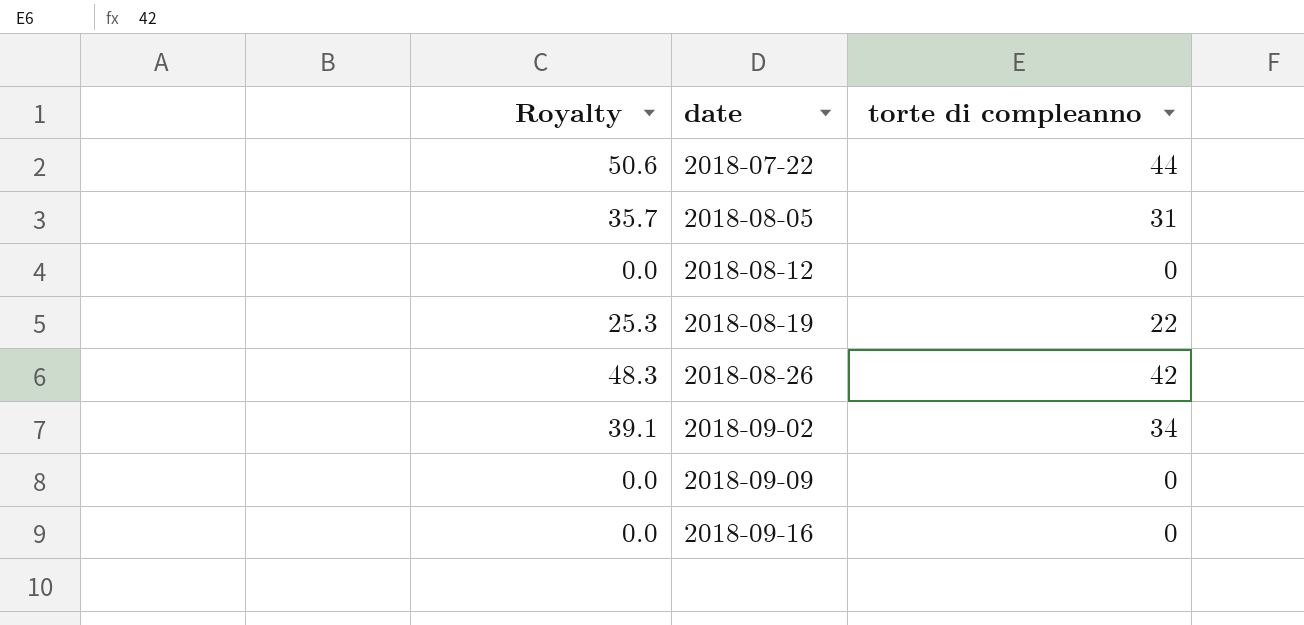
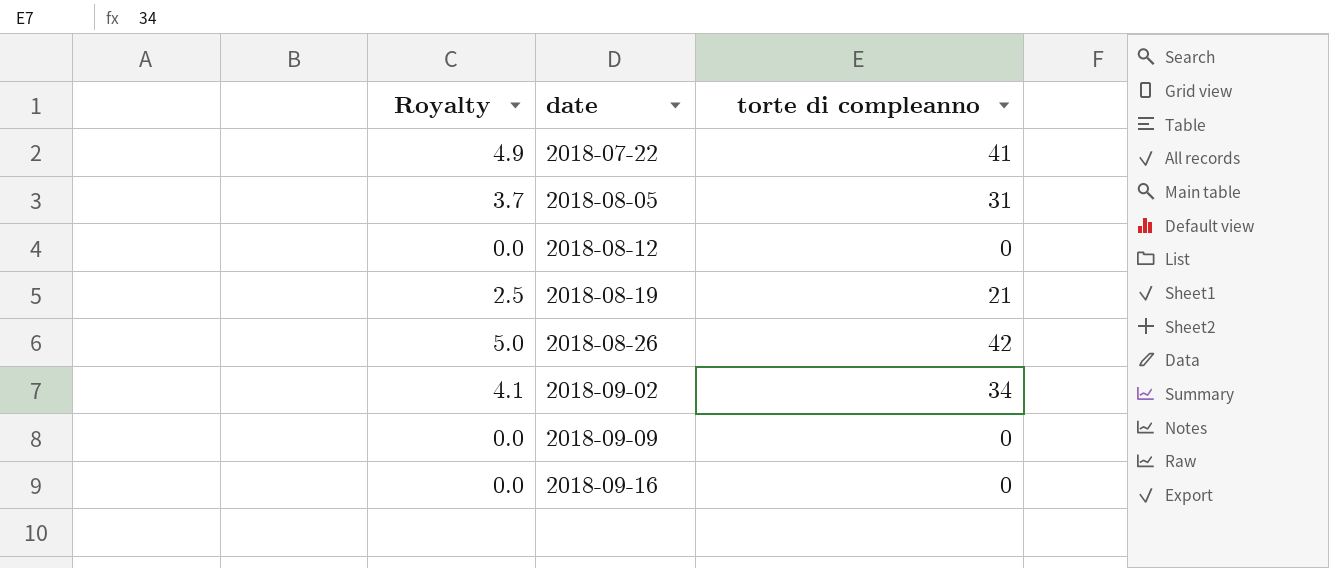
column Royalty | formula: [torte di compleanno] * 1.15 -> [torte di compleanno] * 0.12
2018-07-22 | torte di compleanno: 44 -> 41
2018-08-19 | torte di compleanno: 22 -> 21

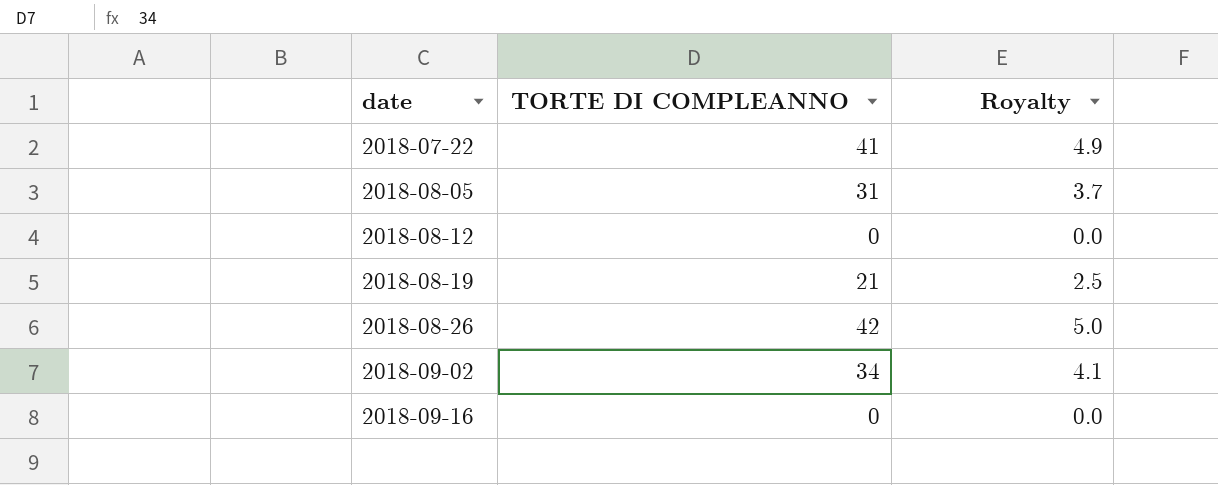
column name: torte di compleanno -> TORTE DI COMPLEANNO
column Royalty | position: 1 -> 3
row 2018-09-09: 0.0 | 0 -> none

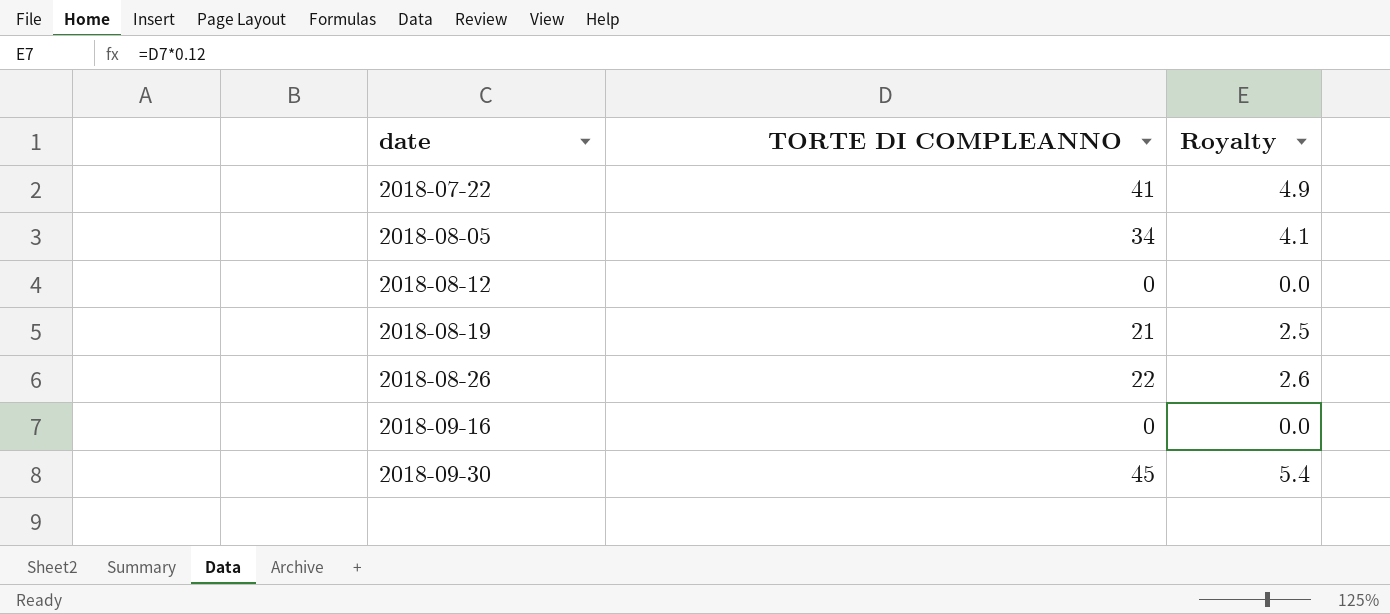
row 2018-09-02: 34 | 4.1 -> none
2018-08-05 | TORTE DI COMPLEANNO: 31 -> 34
2018-08-05 | Royalty: 3.7 -> 4.1
2018-08-26 | TORTE DI COMPLEANNO: 42 -> 22
2018-08-26 | Royalty: 5.0 -> 2.6
row 2018-09-30: none -> 45 | 5.4

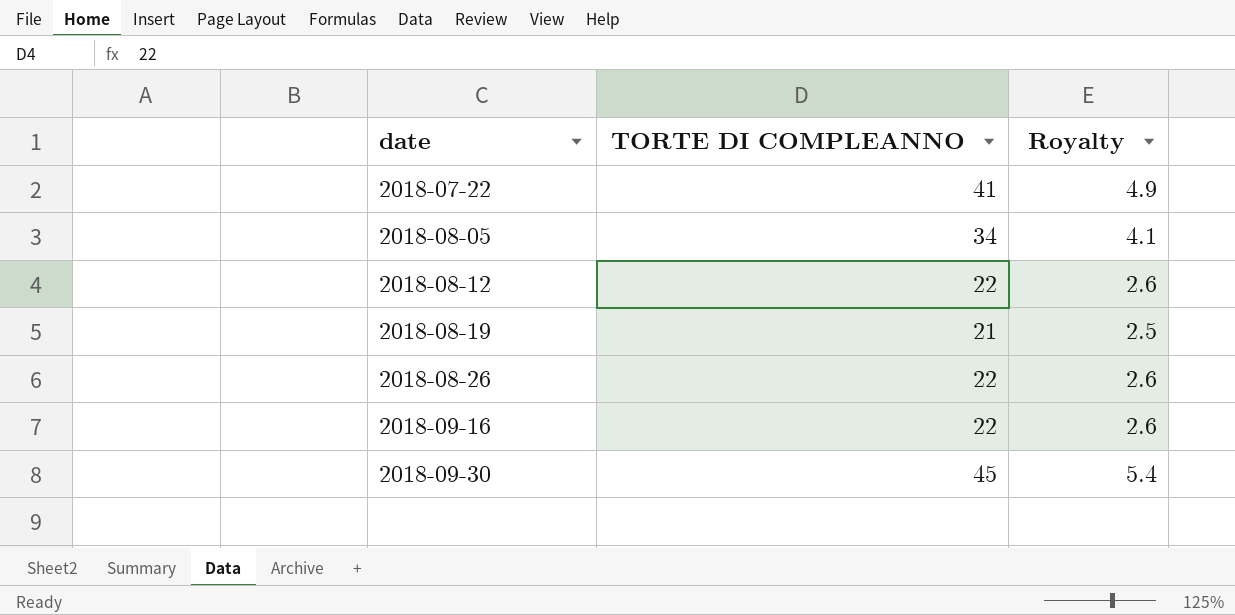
2018-08-12 | TORTE DI COMPLEANNO: 0 -> 22
2018-08-12 | Royalty: 0.0 -> 2.6
2018-09-16 | TORTE DI COMPLEANNO: 0 -> 22
2018-09-16 | Royalty: 0.0 -> 2.6

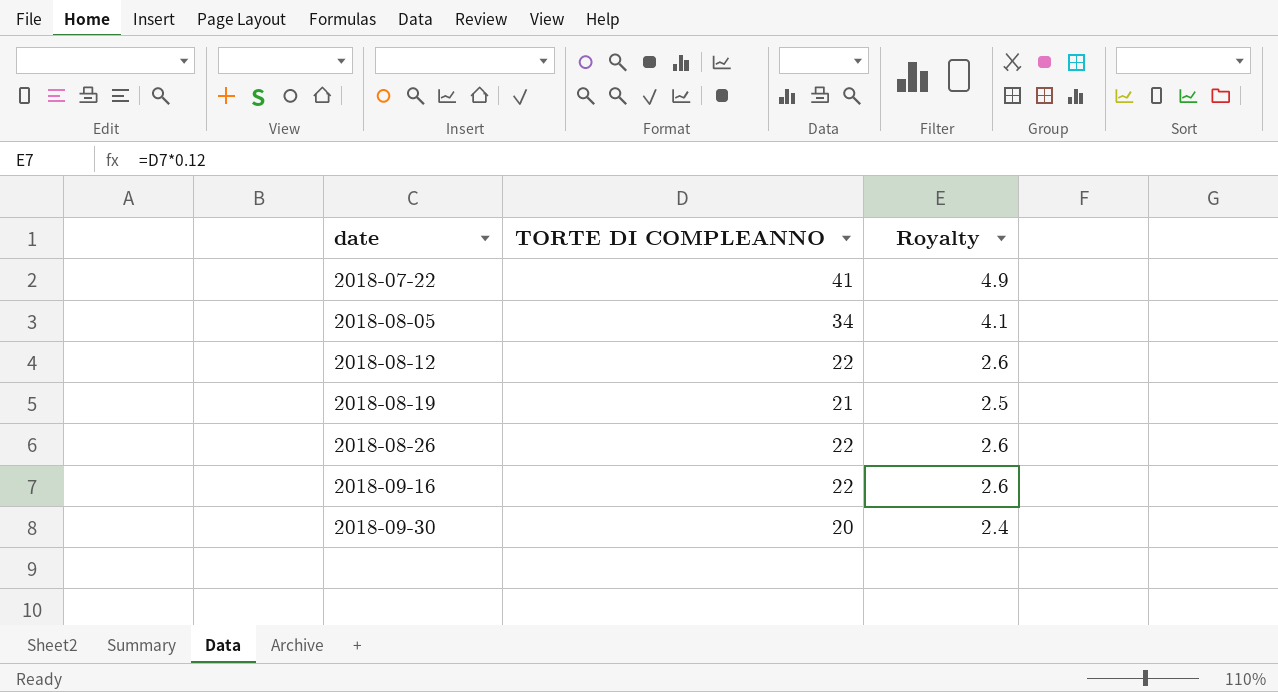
2018-09-30 | TORTE DI COMPLEANNO: 45 -> 20
2018-09-30 | Royalty: 5.4 -> 2.4

